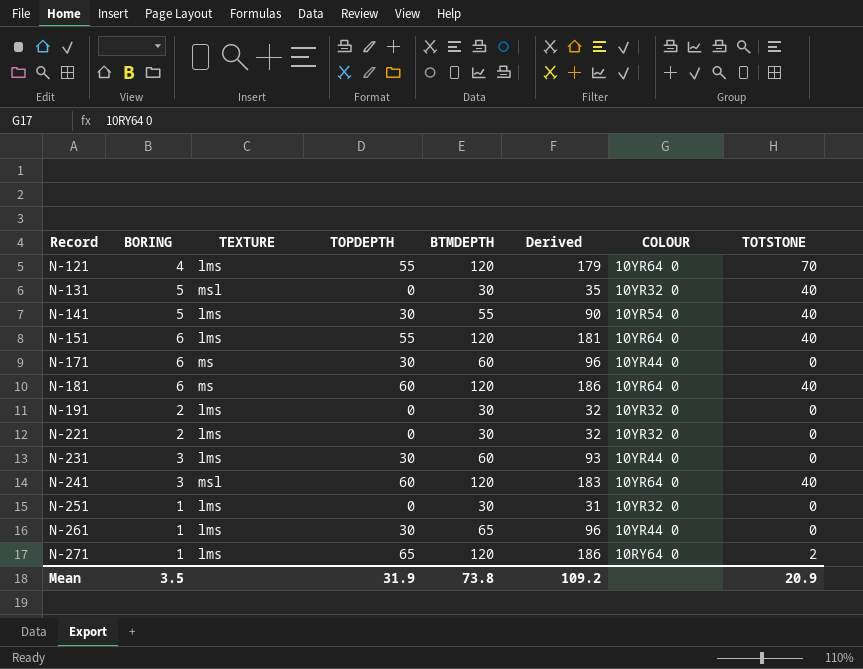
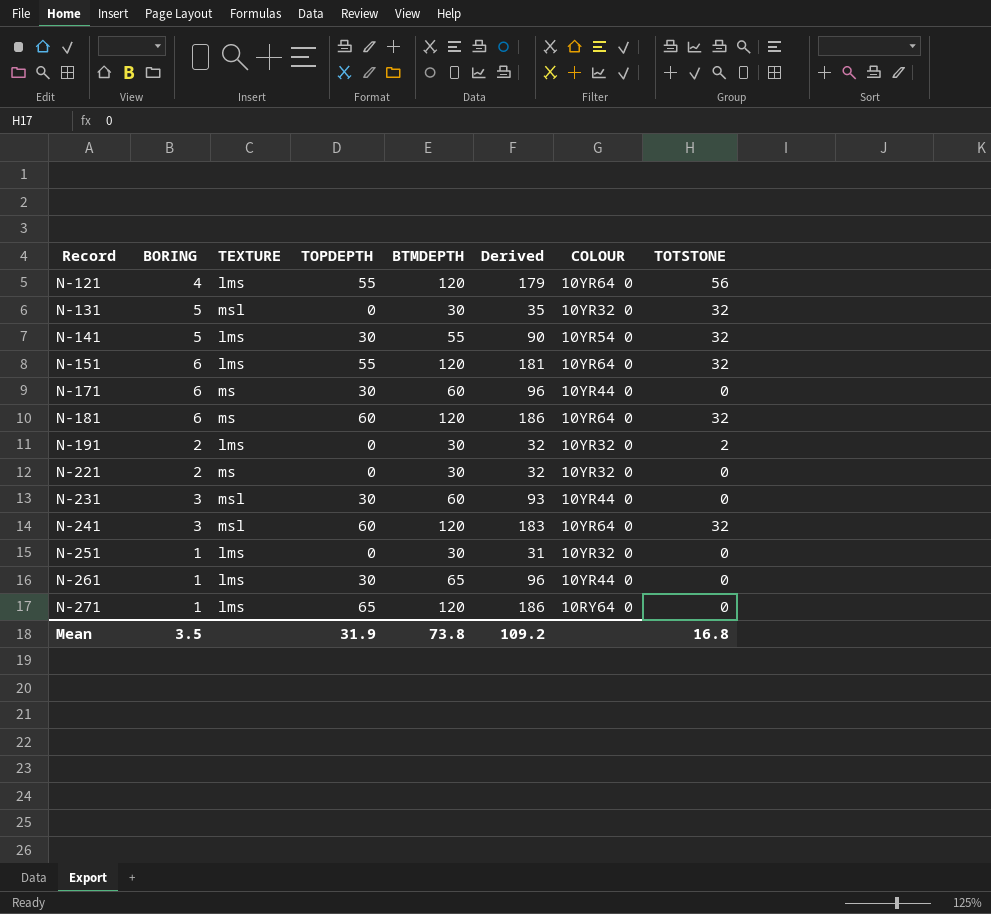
N-121 | TOTSTONE: 70 -> 56
N-131 | TOTSTONE: 40 -> 32
N-141 | TOTSTONE: 40 -> 32
N-151 | TOTSTONE: 40 -> 32
N-181 | TOTSTONE: 40 -> 32
N-191 | TOTSTONE: 0 -> 2
N-221 | TEXTURE: lms -> ms
N-231 | TEXTURE: lms -> msl
N-241 | TOTSTONE: 40 -> 32
N-271 | TOTSTONE: 2 -> 0
Mean | TOTSTONE: 20.9 -> 16.8

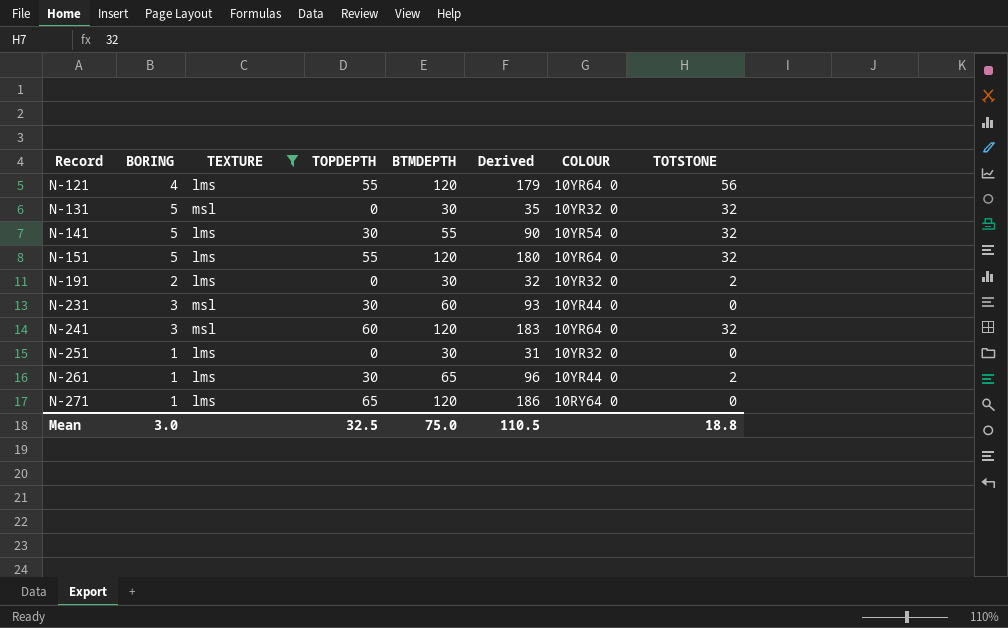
filter: none -> TEXTURE != ms
N-151 | BORING: 6 -> 5
N-151 | Derived: 181 -> 180
N-261 | TOTSTONE: 0 -> 2
Mean | BORING: 3.5 -> 3.0
Mean | TOPDEPTH: 31.9 -> 32.5
Mean | BTMDEPTH: 73.8 -> 75.0
Mean | Derived: 109.2 -> 110.5
Mean | TOTSTONE: 16.8 -> 18.8

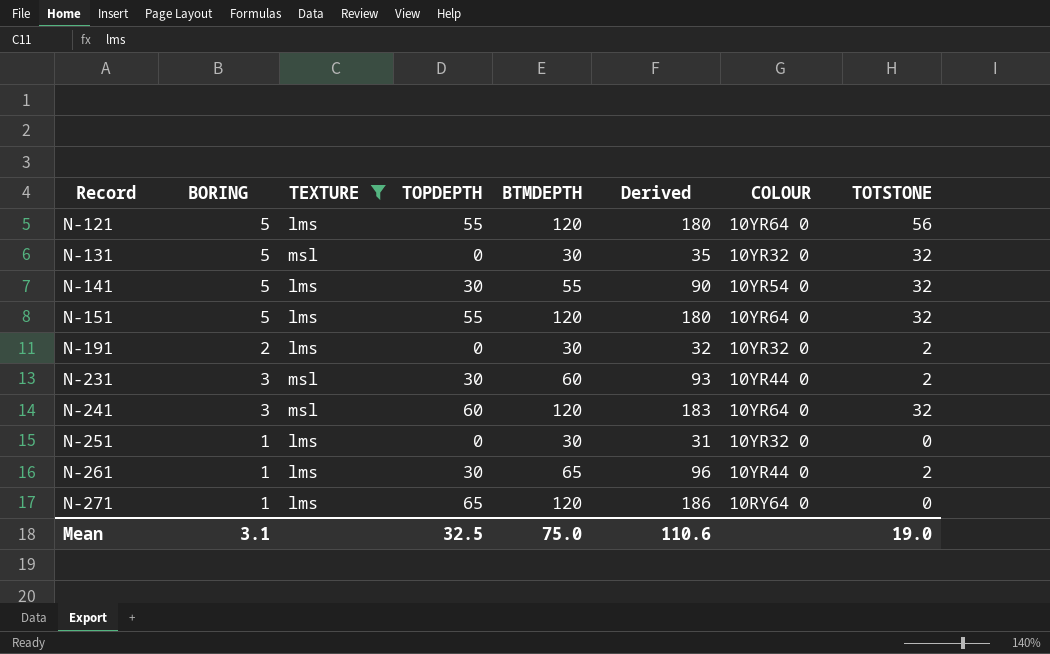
N-121 | BORING: 4 -> 5
N-121 | Derived: 179 -> 180
N-231 | TOTSTONE: 0 -> 2
Mean | BORING: 3.0 -> 3.1
Mean | Derived: 110.5 -> 110.6
Mean | TOTSTONE: 18.8 -> 19.0

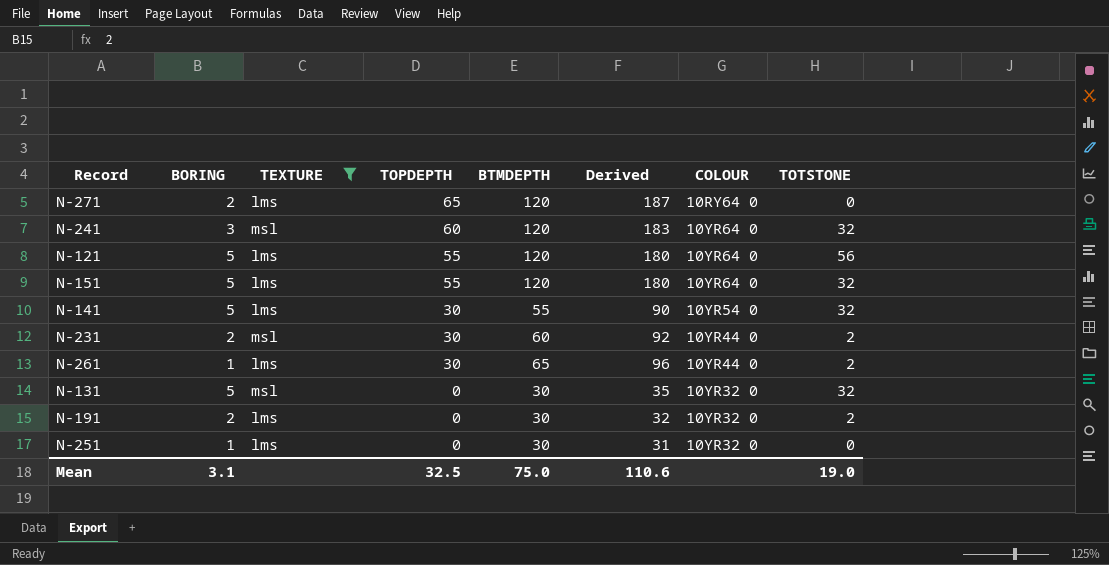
row order: Record ascending -> TOPDEPTH descending
N-271 | BORING: 1 -> 2
N-271 | Derived: 186 -> 187
N-231 | BORING: 3 -> 2
N-231 | Derived: 93 -> 92

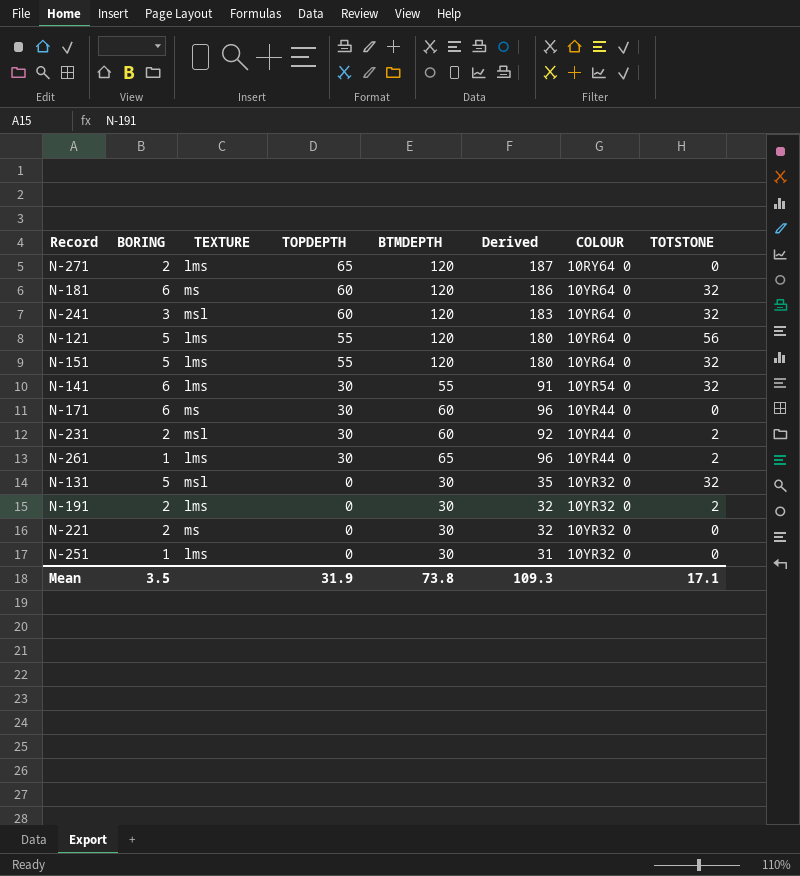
filter: TEXTURE != ms -> none
N-141 | BORING: 5 -> 6
N-141 | Derived: 90 -> 91
Mean | BORING: 3.1 -> 3.5
Mean | TOPDEPTH: 32.5 -> 31.9
Mean | BTMDEPTH: 75.0 -> 73.8
Mean | Derived: 110.6 -> 109.3
Mean | TOTSTONE: 19.0 -> 17.1

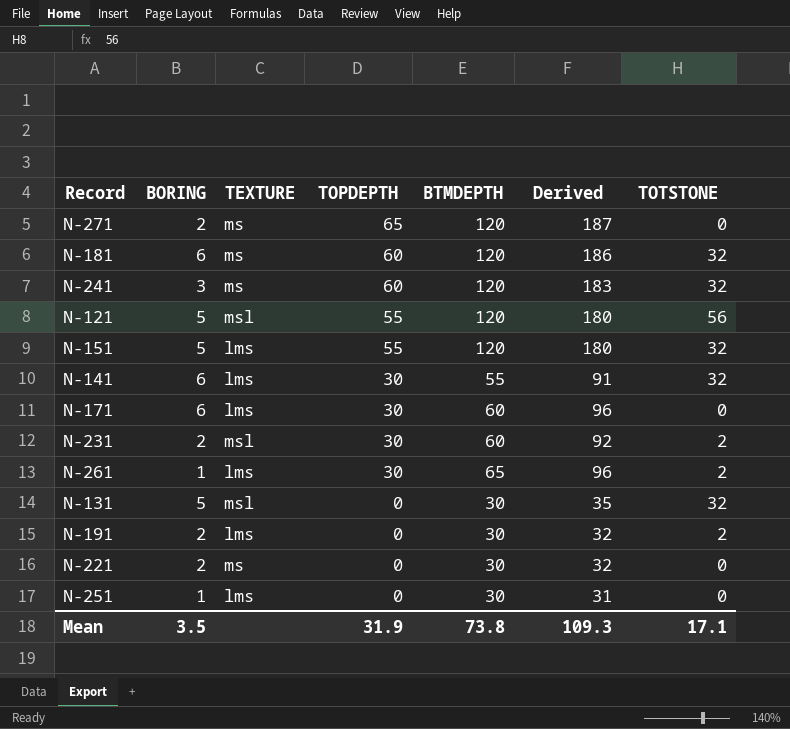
column COLOUR | position: 7 -> none
N-271 | TEXTURE: lms -> ms
N-241 | TEXTURE: msl -> ms
N-121 | TEXTURE: lms -> msl
N-171 | TEXTURE: ms -> lms

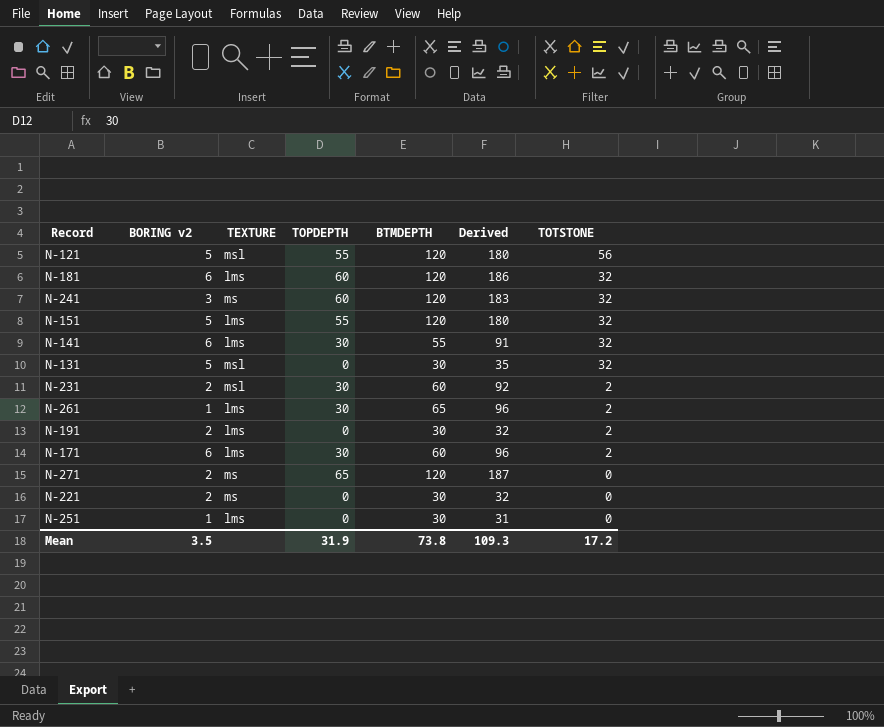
row order: TOPDEPTH descending -> TOTSTONE descending
column name: BORING -> BORING v2
N-181 | TEXTURE: ms -> lms
N-171 | TOTSTONE: 0 -> 2
Mean | TOTSTONE: 17.1 -> 17.2

